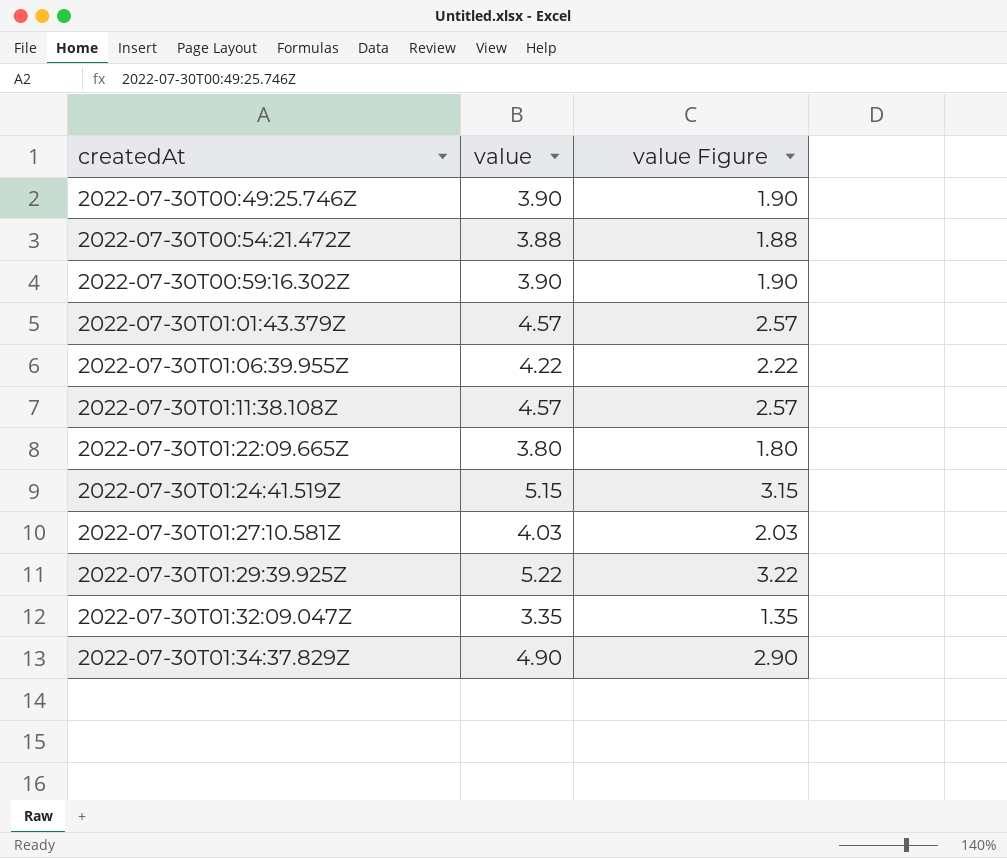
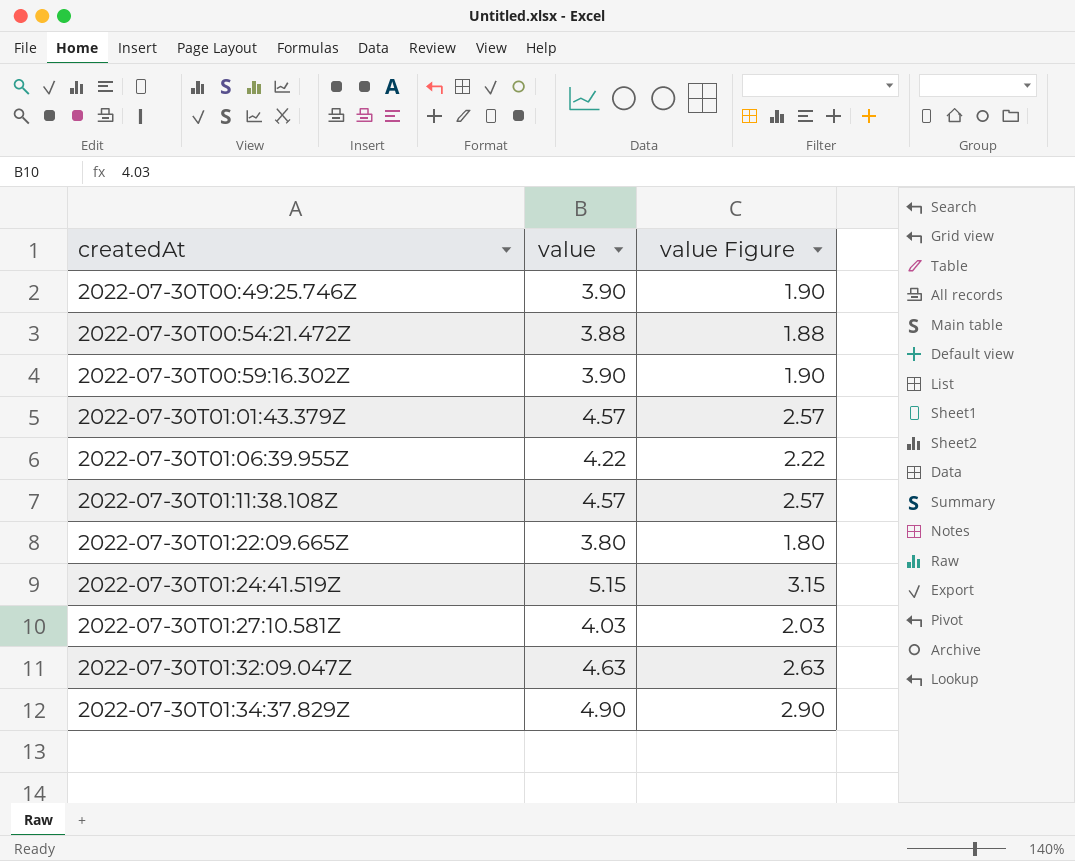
row 2022-07-30T01:29:39.925Z: 5.22 | 3.22 -> none
2022-07-30T01:32:09.047Z | value: 3.35 -> 4.63
2022-07-30T01:32:09.047Z | value Figure: 1.35 -> 2.63

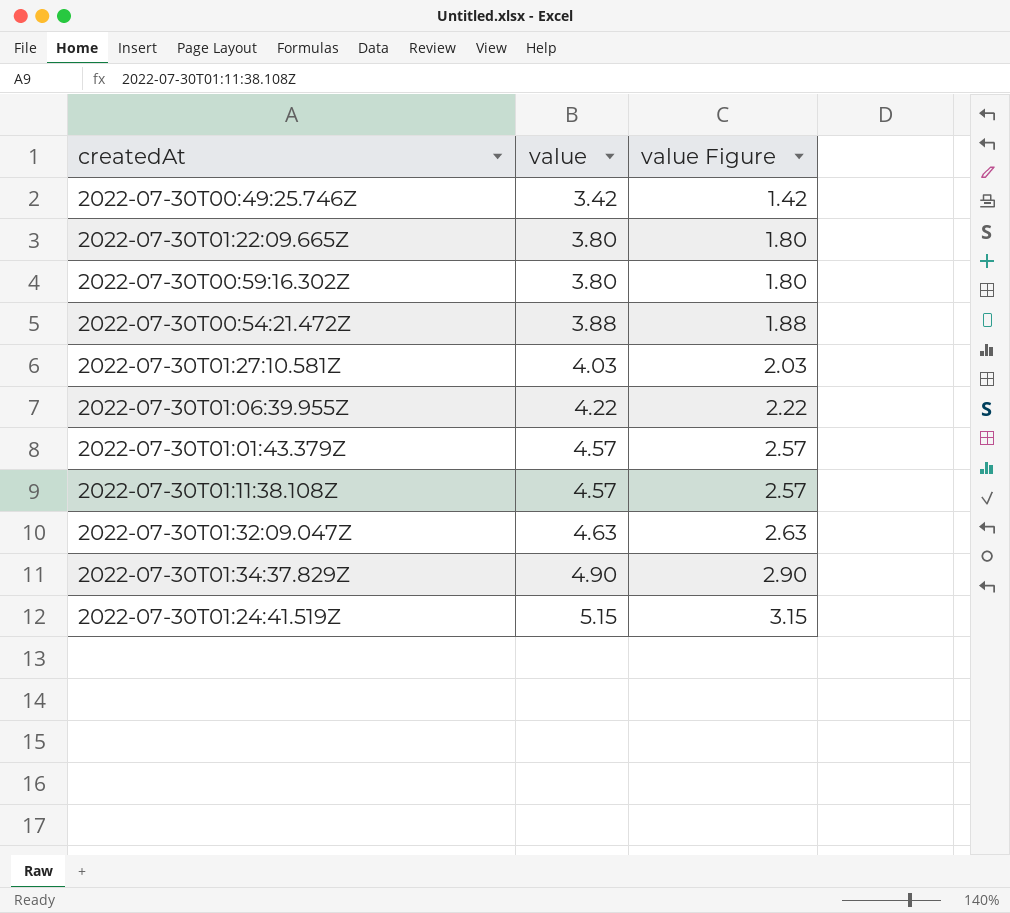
row order: createdAt ascending -> value ascending
2022-07-30T00:49:25.746Z | value: 3.90 -> 3.42
2022-07-30T00:49:25.746Z | value Figure: 1.90 -> 1.42
2022-07-30T00:59:16.302Z | value: 3.90 -> 3.80
2022-07-30T00:59:16.302Z | value Figure: 1.90 -> 1.80

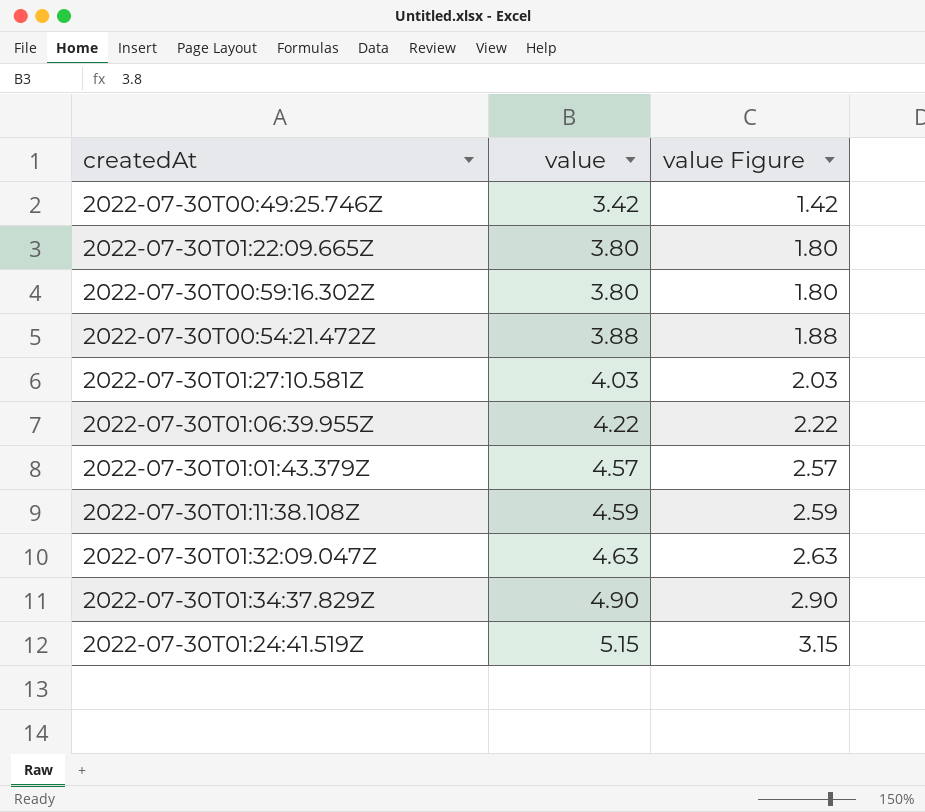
2022-07-30T01:11:38.108Z | value: 4.57 -> 4.59
2022-07-30T01:11:38.108Z | value Figure: 2.57 -> 2.59

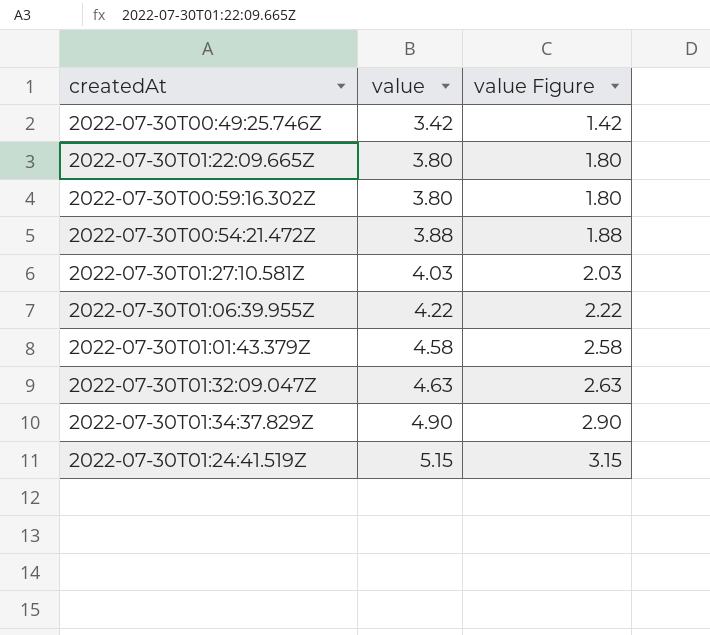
row 2022-07-30T01:11:38.108Z: 4.59 | 2.59 -> none
2022-07-30T01:01:43.379Z | value: 4.57 -> 4.58
2022-07-30T01:01:43.379Z | value Figure: 2.57 -> 2.58

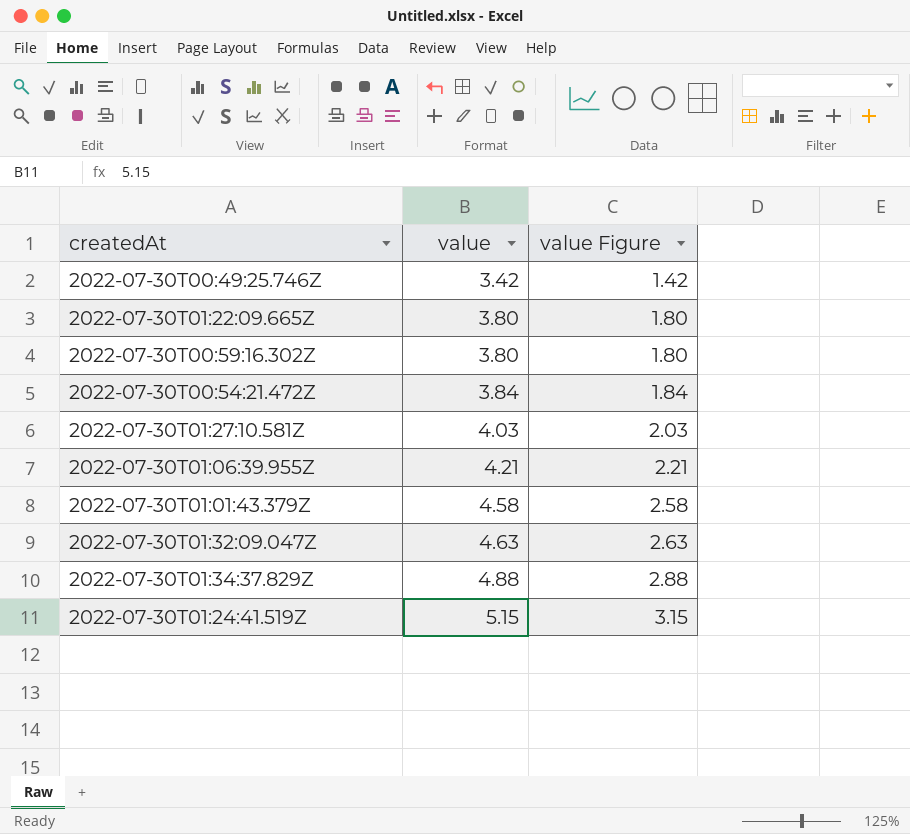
2022-07-30T00:54:21.472Z | value: 3.88 -> 3.84
2022-07-30T00:54:21.472Z | value Figure: 1.88 -> 1.84
2022-07-30T01:06:39.955Z | value: 4.22 -> 4.21
2022-07-30T01:06:39.955Z | value Figure: 2.22 -> 2.21
2022-07-30T01:34:37.829Z | value: 4.90 -> 4.88
2022-07-30T01:34:37.829Z | value Figure: 2.90 -> 2.88

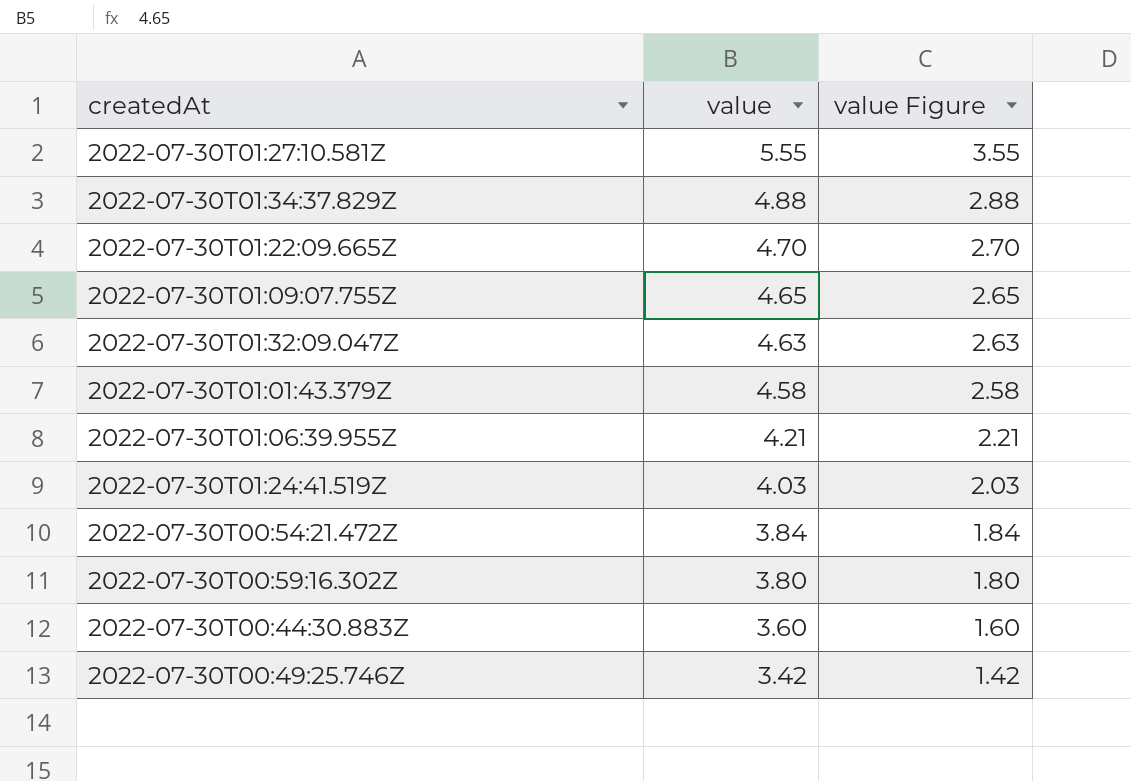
row order: value ascending -> value descending
2022-07-30T01:27:10.581Z | value: 4.03 -> 5.55
2022-07-30T01:27:10.581Z | value Figure: 2.03 -> 3.55
2022-07-30T01:22:09.665Z | value: 3.80 -> 4.70
2022-07-30T01:22:09.665Z | value Figure: 1.80 -> 2.70
row 2022-07-30T01:09:07.755Z: none -> 4.65 | 2.65
2022-07-30T01:24:41.519Z | value: 5.15 -> 4.03
2022-07-30T01:24:41.519Z | value Figure: 3.15 -> 2.03
row 2022-07-30T00:44:30.883Z: none -> 3.60 | 1.60

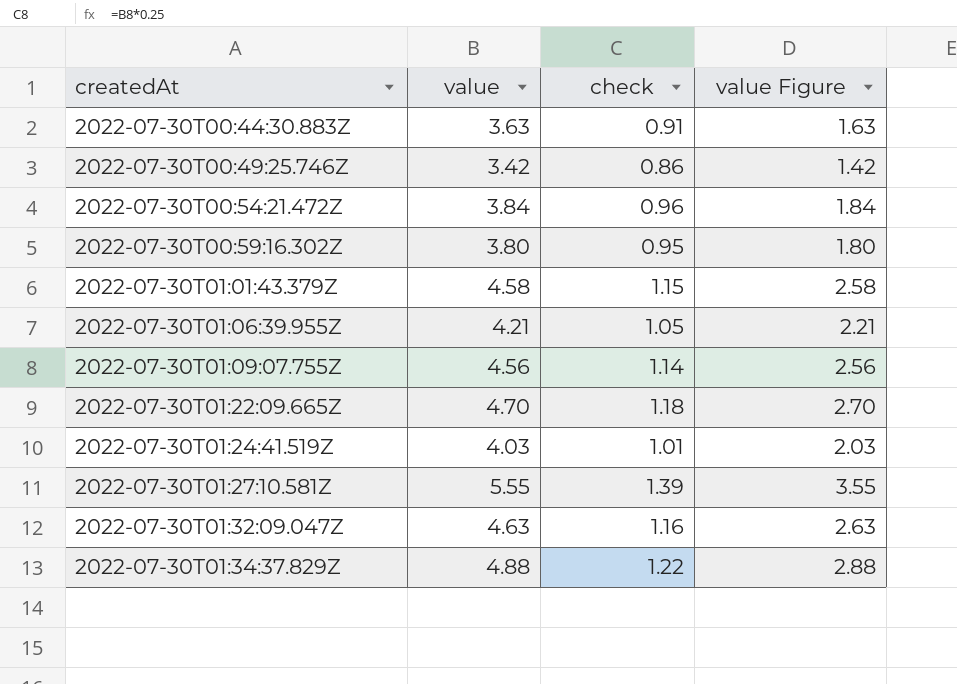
row order: value descending -> createdAt ascending
column check | formula: none -> [value] * 0.25
2022-07-30T00:44:30.883Z | value: 3.60 -> 3.63
2022-07-30T00:44:30.883Z | value Figure: 1.60 -> 1.63
2022-07-30T01:09:07.755Z | value: 4.65 -> 4.56
2022-07-30T01:09:07.755Z | value Figure: 2.65 -> 2.56

